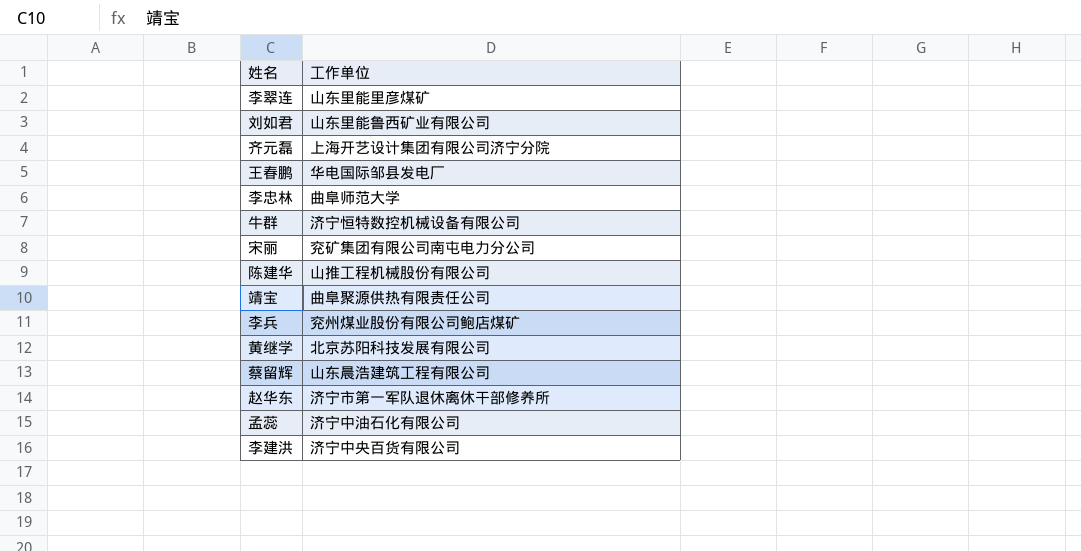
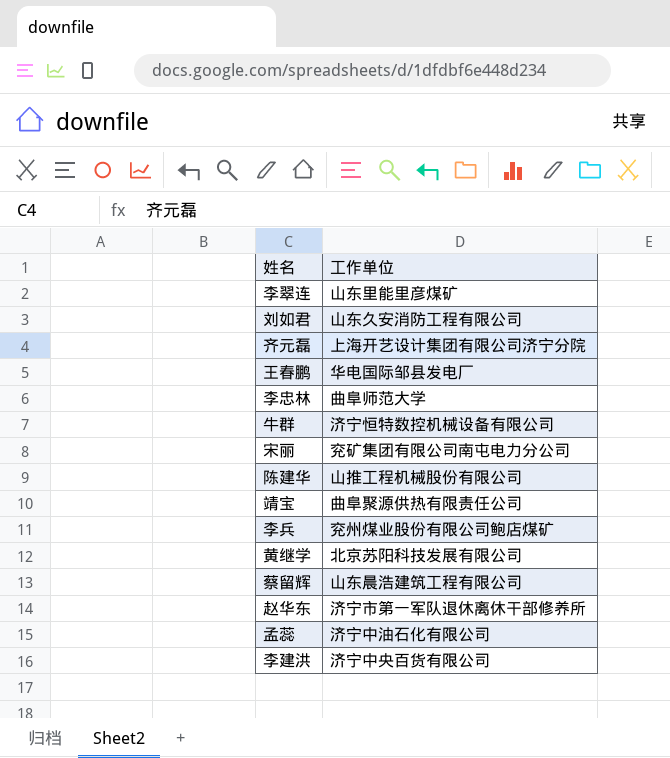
刘如君 | 工作单位: 山东里能鲁西矿业有限公司 -> 山东久安消防工程有限公司

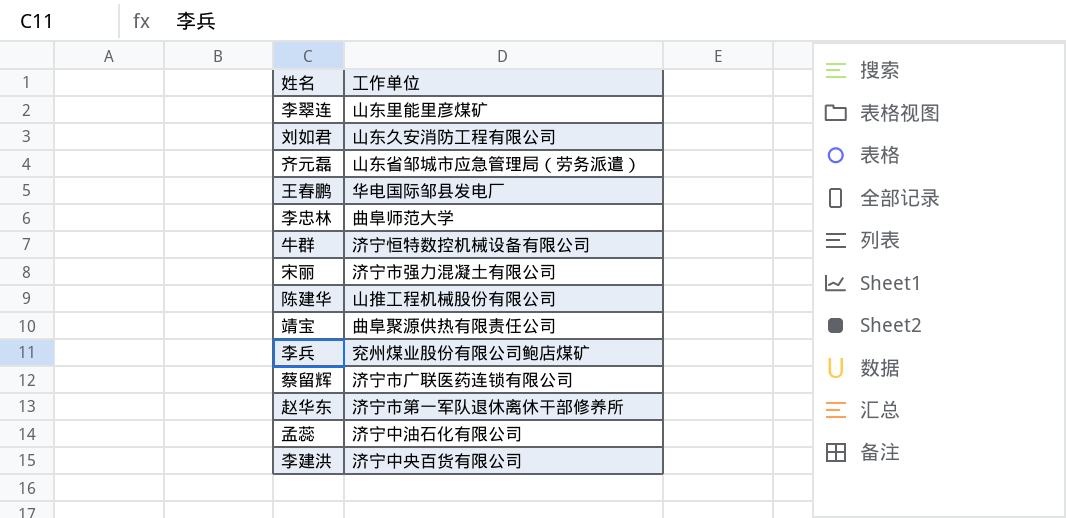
row 黄继学: 北京苏阳科技发展有限公司 -> none
齐元磊 | 工作单位: 上海开艺设计集团有限公司济宁分院 -> 山东省邹城市应急管理局（劳务派遣）
宋丽 | 工作单位: 兖矿集团有限公司南屯电力分公司 -> 济宁市强力混凝土有限公司
蔡留辉 | 工作单位: 山东晨浩建筑工程有限公司 -> 济宁市广联医药连锁有限公司

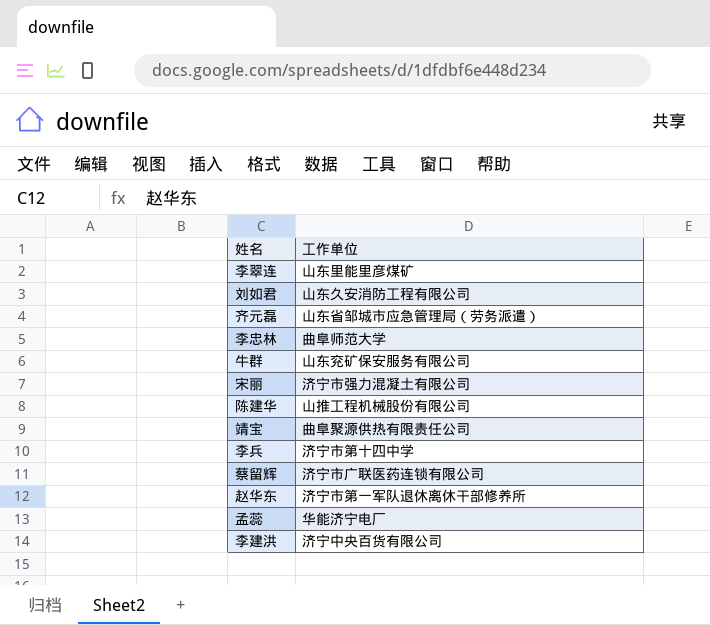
row 王春鹏: 华电国际邹县发电厂 -> none
牛群 | 工作单位: 济宁恒特数控机械设备有限公司 -> 山东兖矿保安服务有限公司
李兵 | 工作单位: 兖州煤业股份有限公司鲍店煤矿 -> 济宁市第十四中学
孟蕊 | 工作单位: 济宁中油石化有限公司 -> 华能济宁电厂

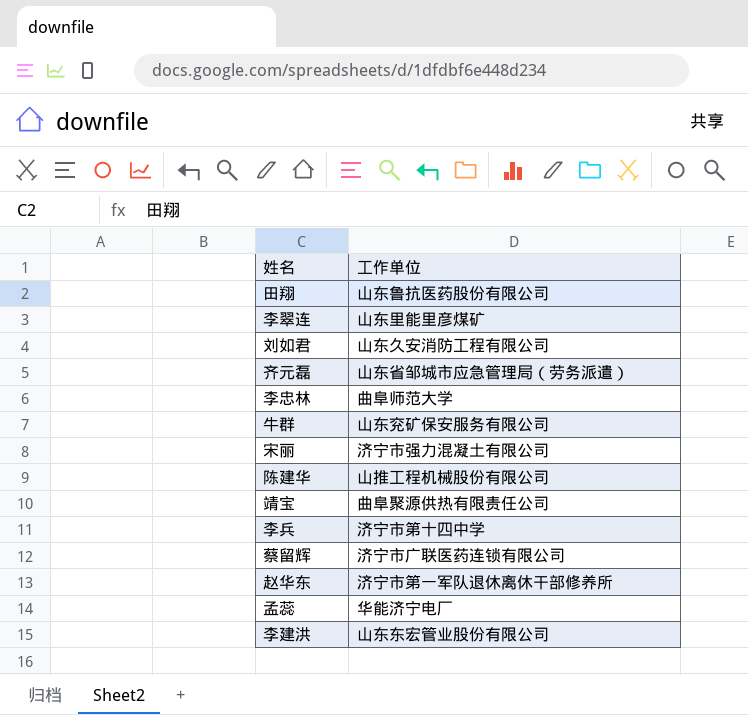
row 田翔: none -> 山东鲁抗医药股份有限公司
李建洪 | 工作单位: 济宁中央百货有限公司 -> 山东东宏管业股份有限公司

